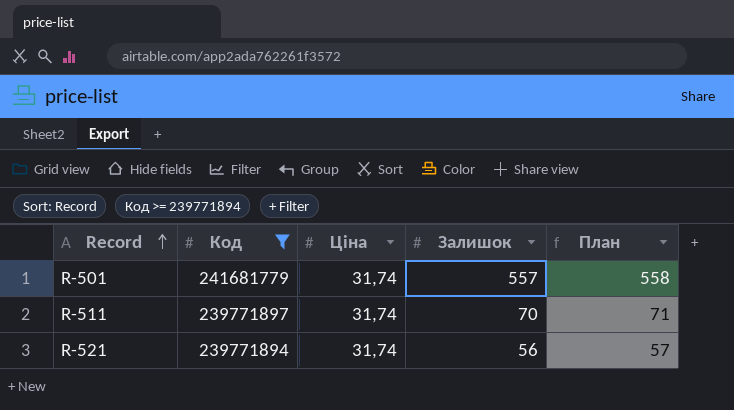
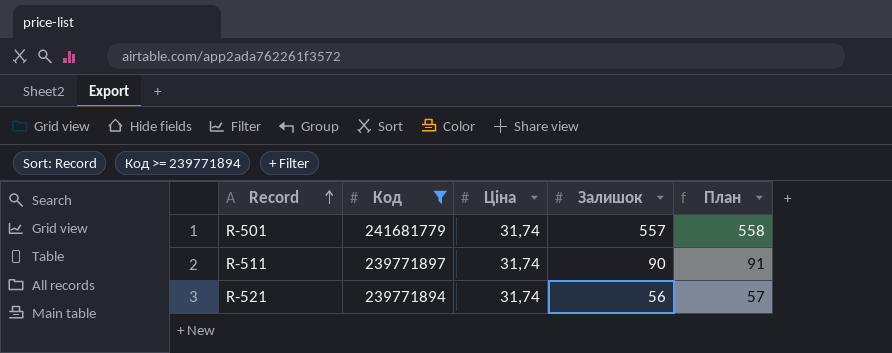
R-511 | Залишок: 70 -> 90
R-511 | План: 71 -> 91

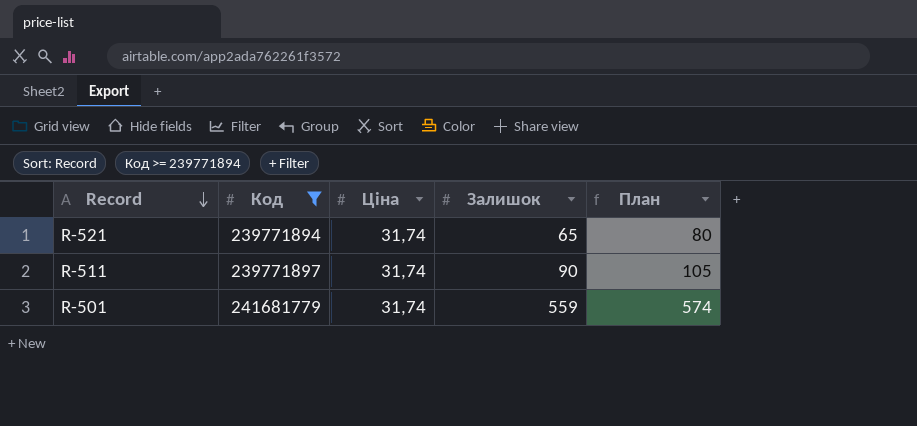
row order: Record ascending -> Record descending
column План | formula: [Залишок] + 1 -> [Залишок] + 15
R-521 | Залишок: 56 -> 65
R-501 | Залишок: 557 -> 559

